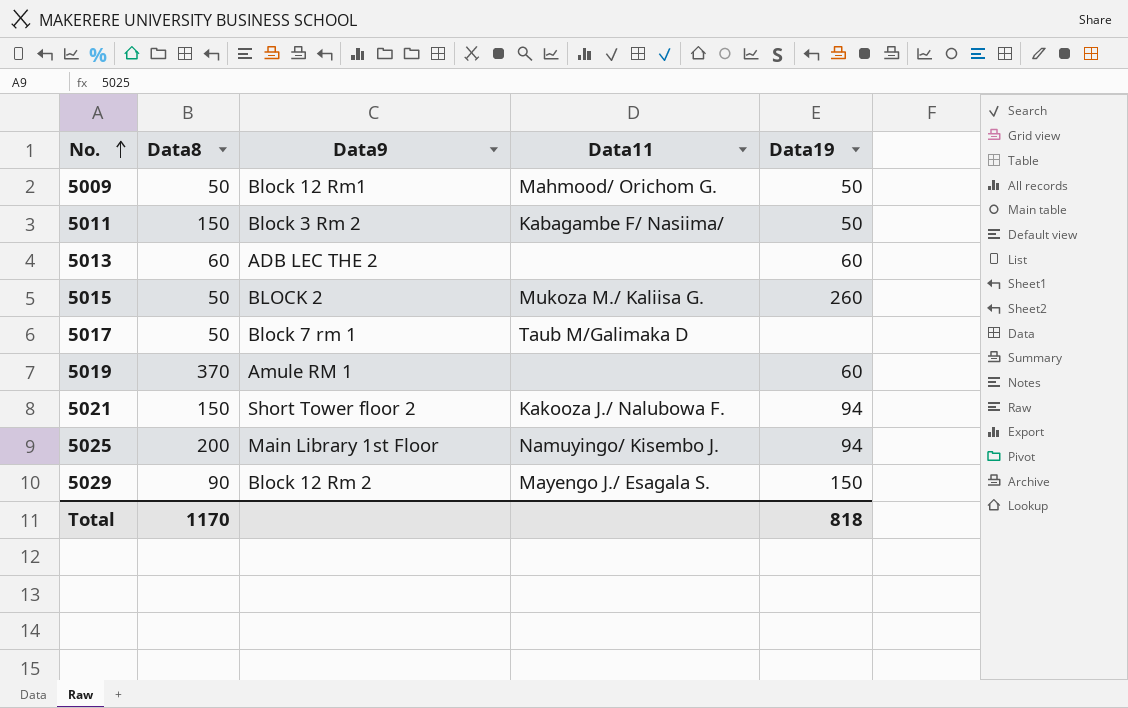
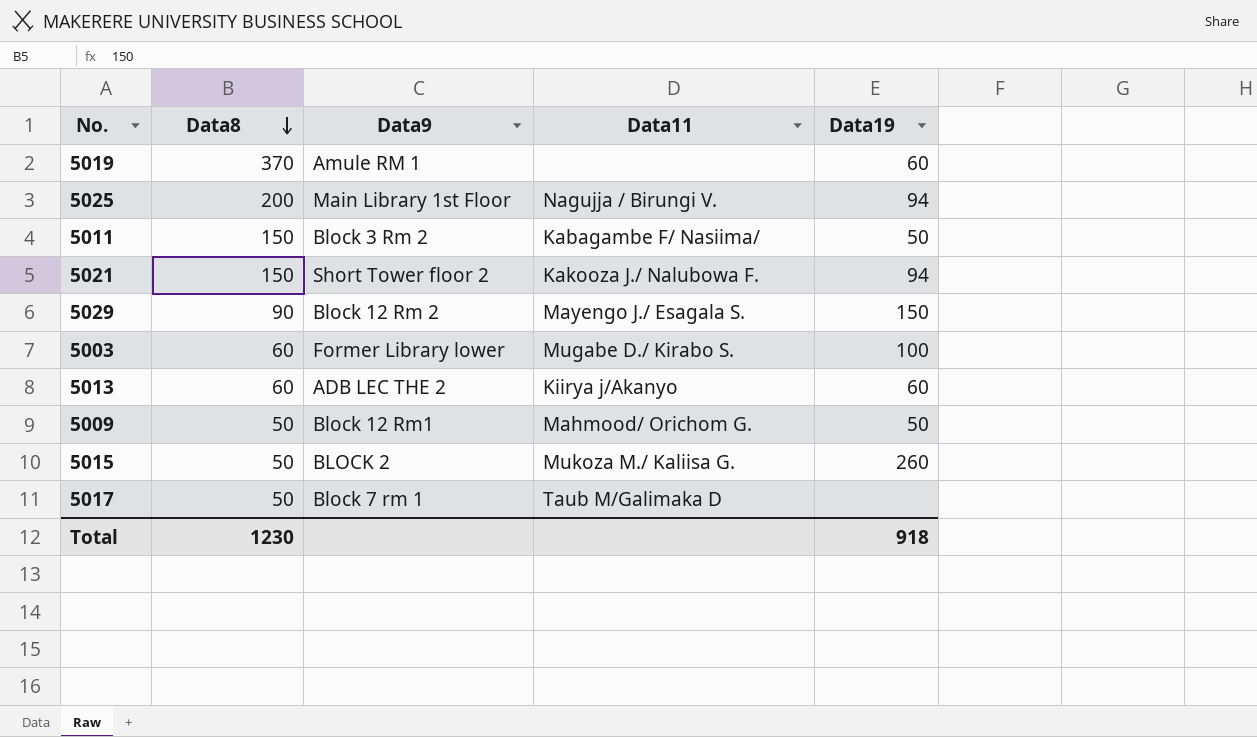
row order: No. ascending -> Data8 descending
5025 | Data11: Namuyingo/ Kisembo J. -> Nagujja / Birungi V.
row 5003: none -> 60 | Former Library lower | Mugabe D./ Kirabo S. | 100
5013 | Data11: none -> Kiirya j/Akanyo
Total | Data8: 1170 -> 1230
Total | Data19: 818 -> 918

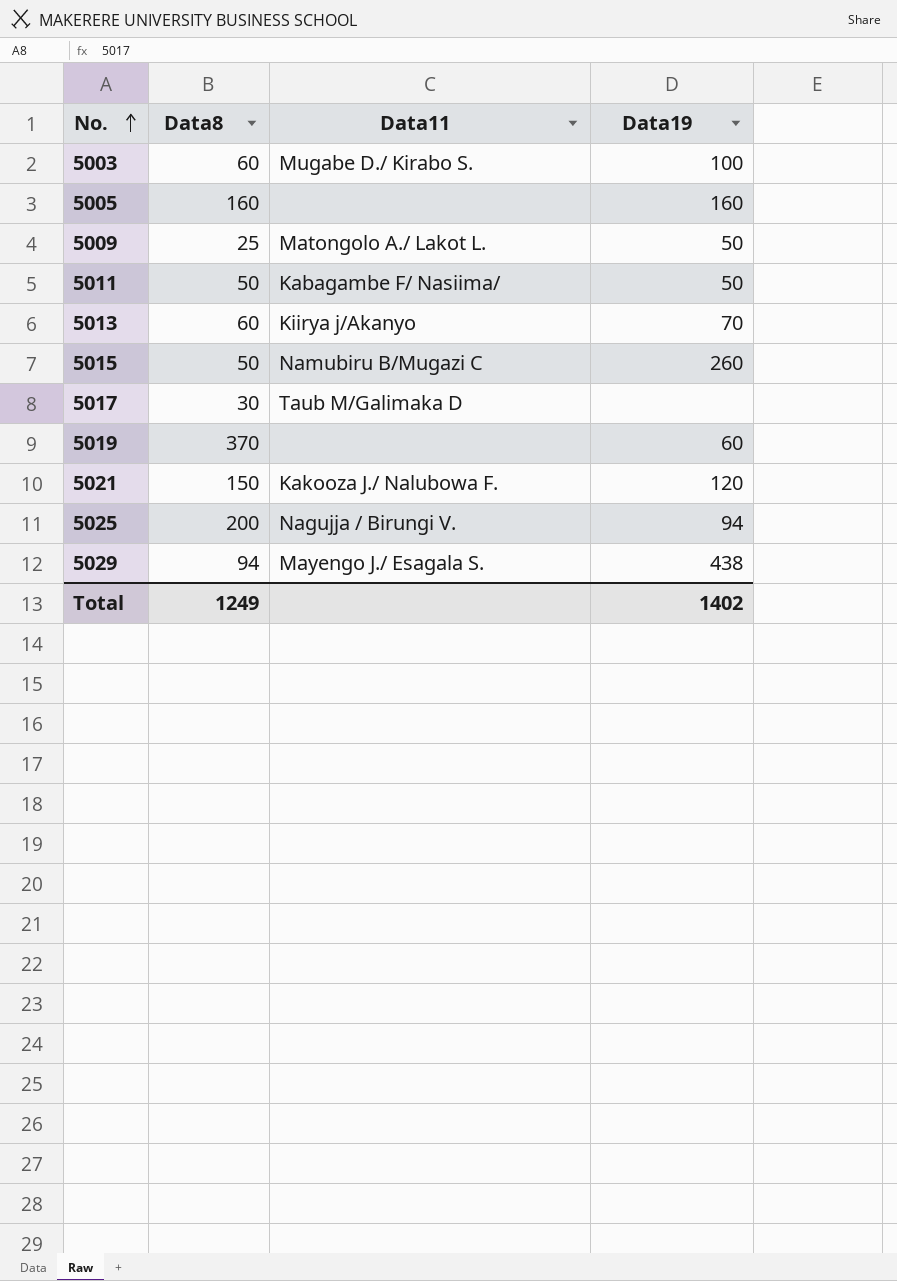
row order: Data8 descending -> No. ascending
column Data9 | position: 3 -> none
row 5005: none -> 160 | none | 160
5009 | Data8: 50 -> 25
5009 | Data11: Mahmood/ Orichom G. -> Matongolo A./ Lakot L.
5011 | Data8: 150 -> 50
5013 | Data19: 60 -> 70
5015 | Data11: Mukoza M./ Kaliisa G. -> Namubiru B/Mugazi C
5017 | Data8: 50 -> 30
5021 | Data19: 94 -> 120
5029 | Data8: 90 -> 94
5029 | Data19: 150 -> 438
Total | Data8: 1230 -> 1249
Total | Data19: 918 -> 1402

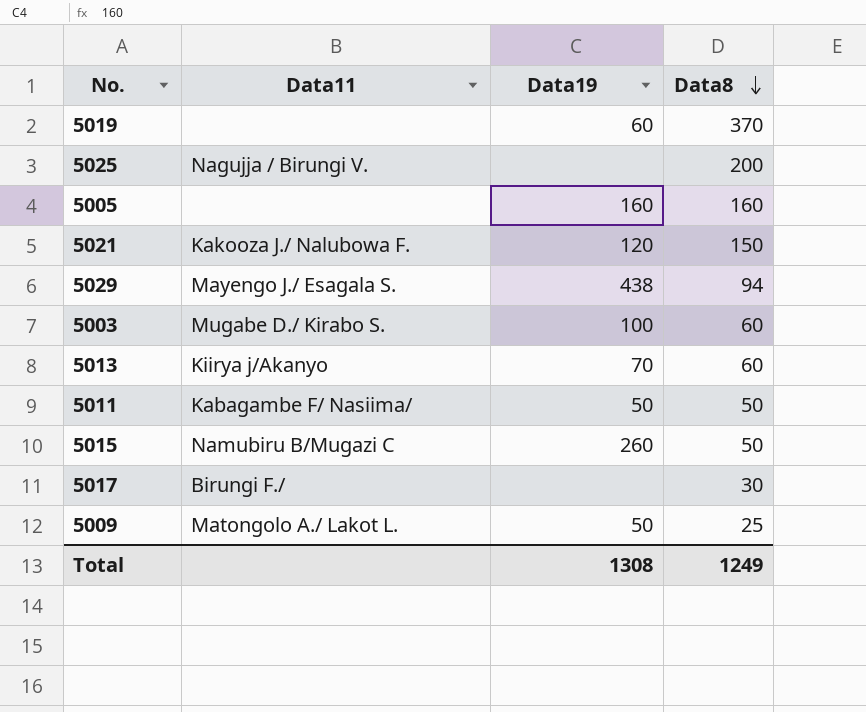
row order: No. ascending -> Data8 descending
column Data8 | position: 2 -> 4
5025 | Data19: 94 -> none
5017 | Data11: Taub M/Galimaka D -> Birungi F./
Total | Data19: 1402 -> 1308

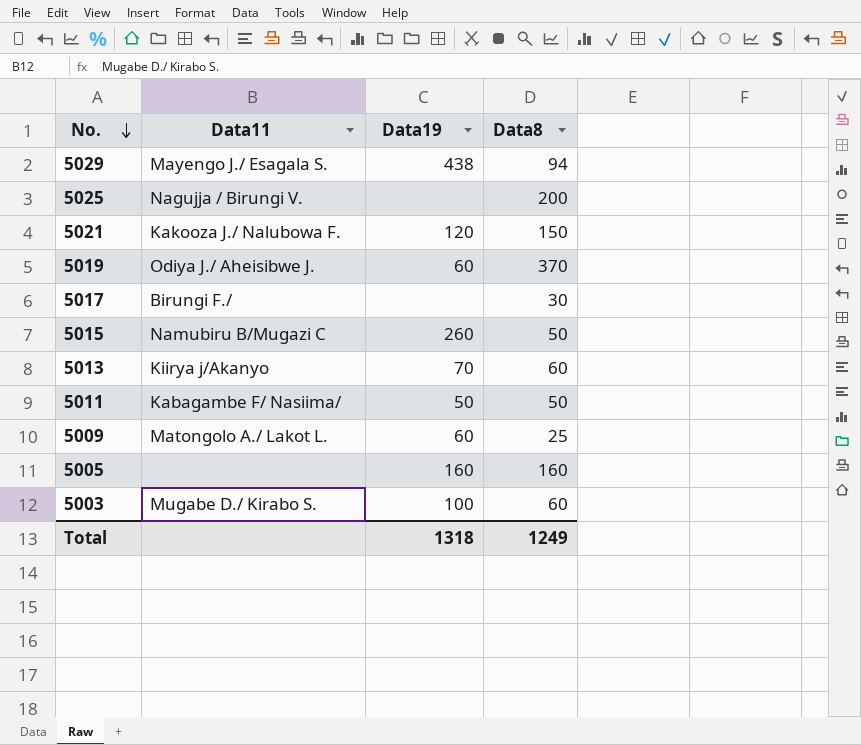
row order: Data8 descending -> No. descending
5019 | Data11: none -> Odiya J./ Aheisibwe J.
5009 | Data19: 50 -> 60
Total | Data19: 1308 -> 1318

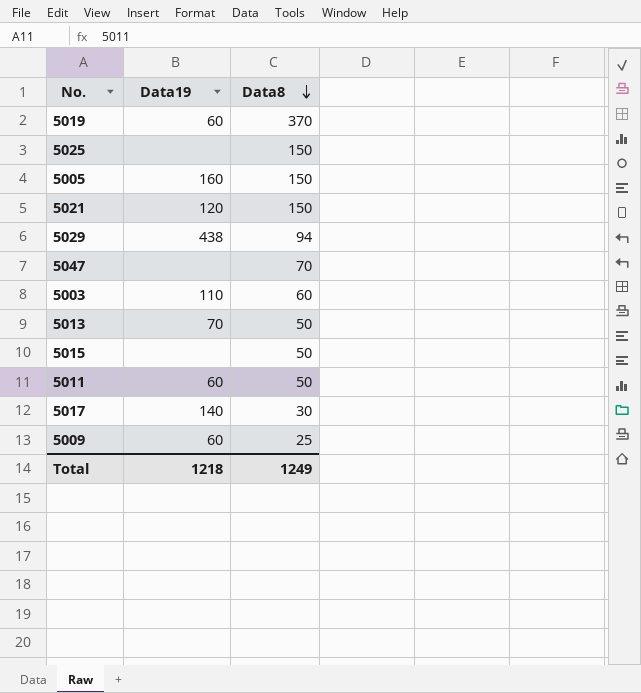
row order: No. descending -> Data8 descending
column Data11 | position: 2 -> none
5025 | Data8: 200 -> 150
5005 | Data8: 160 -> 150
row 5047: none -> none | 70
5003 | Data19: 100 -> 110
5013 | Data8: 60 -> 50
5015 | Data19: 260 -> none
5011 | Data19: 50 -> 60
5017 | Data19: none -> 140
Total | Data19: 1318 -> 1218

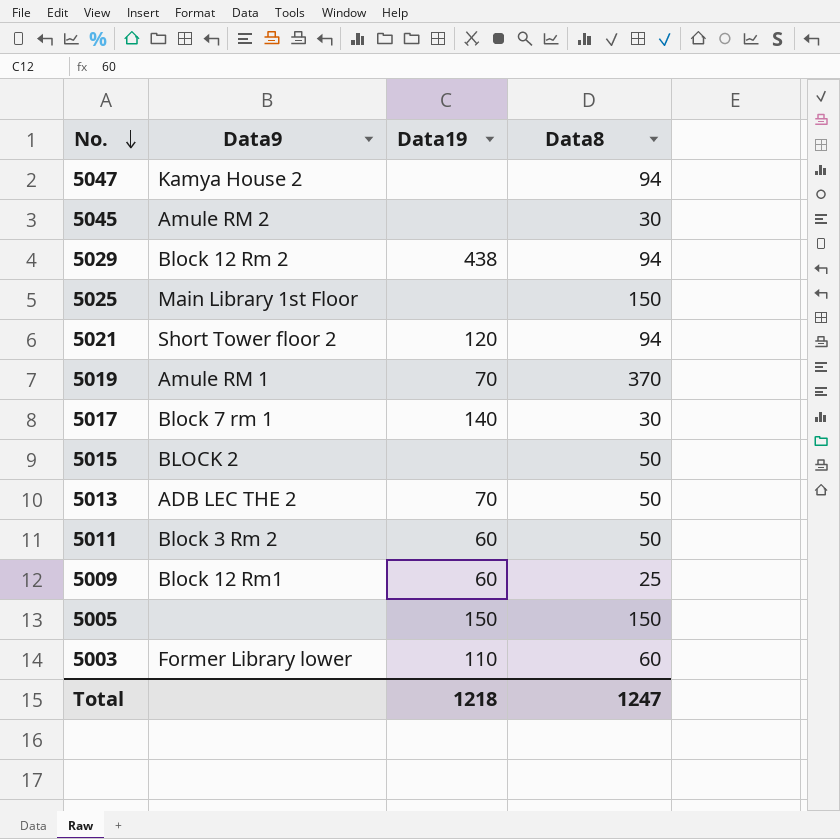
row order: Data8 descending -> No. descending
column Data9 | position: none -> 2
5047 | Data8: 70 -> 94
row 5045: none -> Amule RM 2 | none | 30
5021 | Data8: 150 -> 94
5019 | Data19: 60 -> 70
5005 | Data19: 160 -> 150
Total | Data8: 1249 -> 1247

